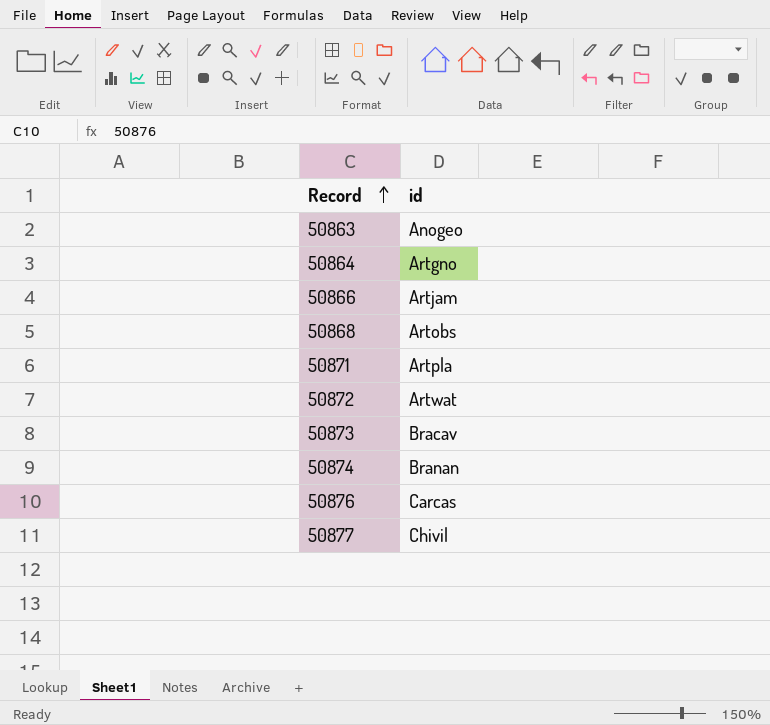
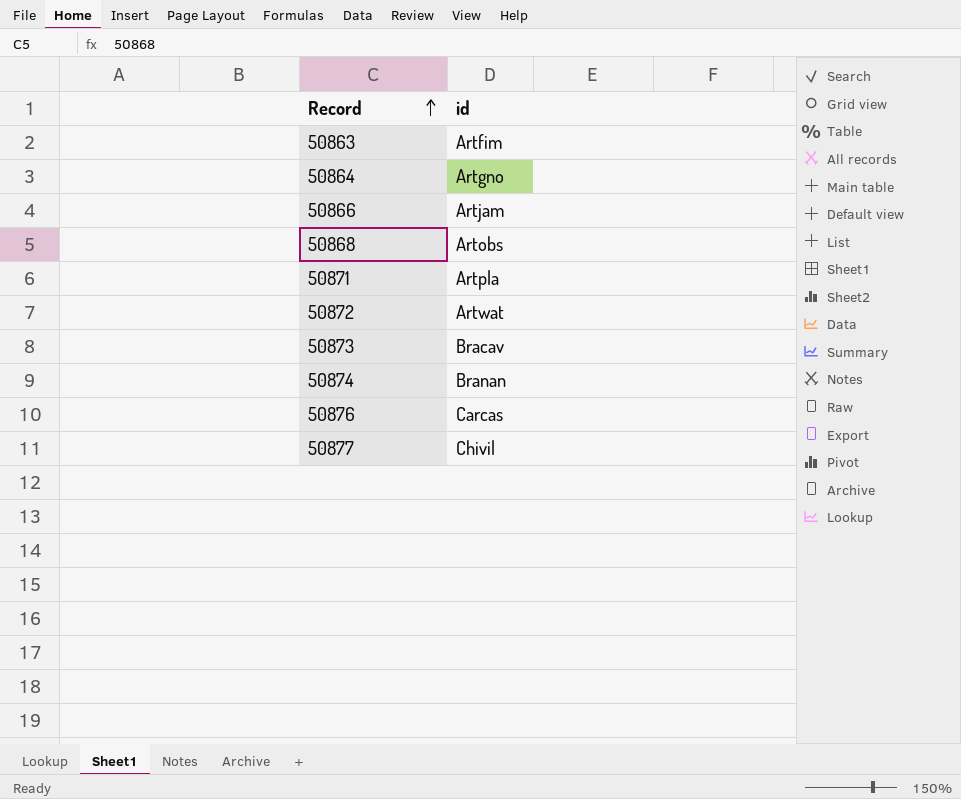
50863 | id: Anogeo -> Artfim

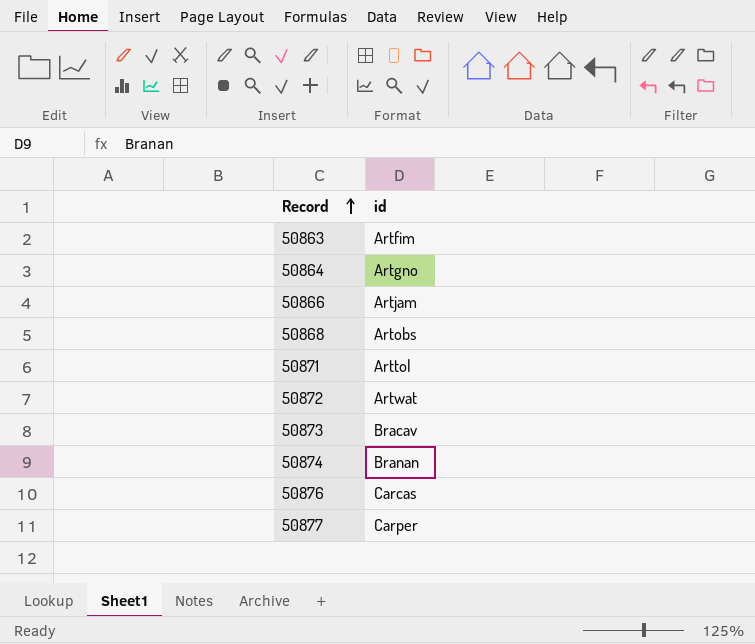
50871 | id: Artpla -> Arttol
50877 | id: Chivil -> Carper

